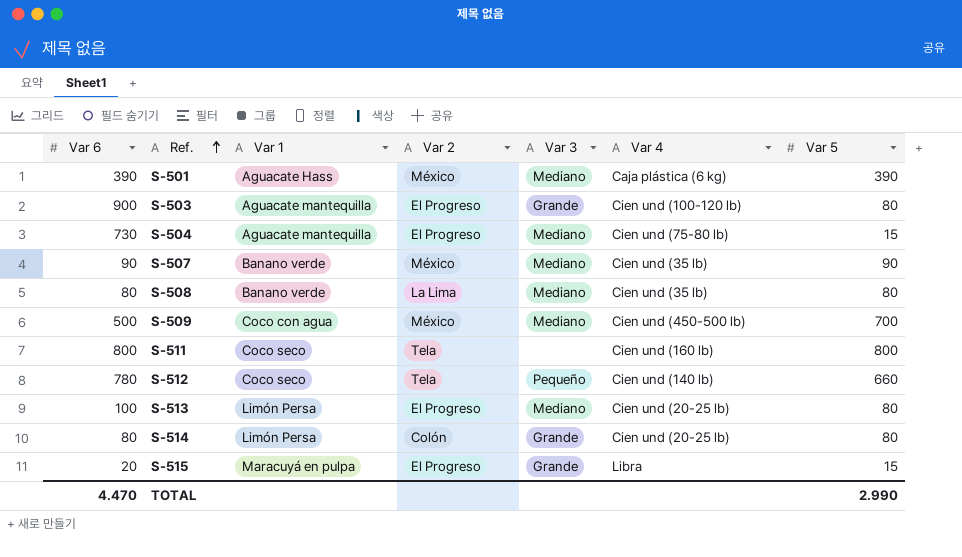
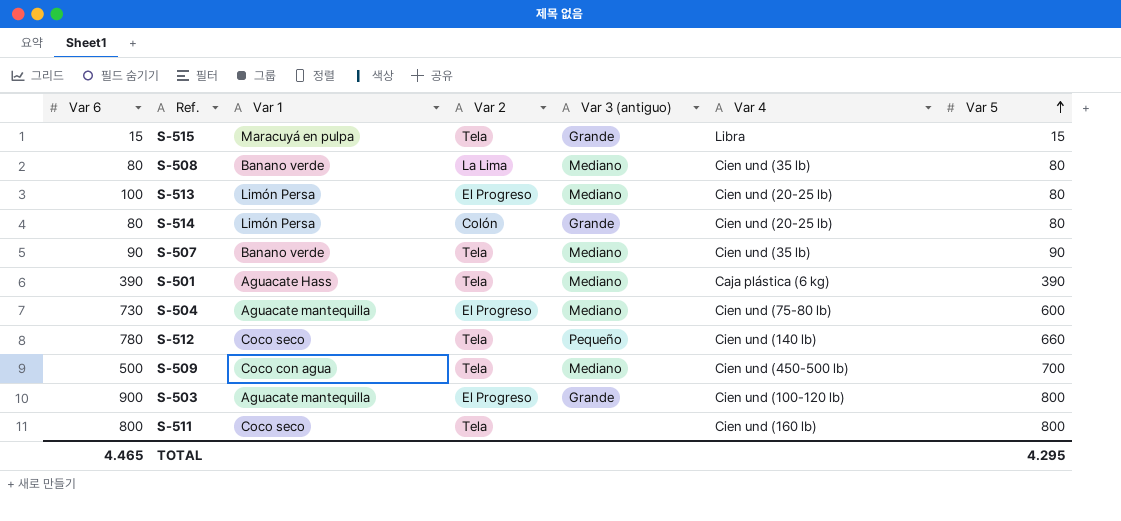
row order: Ref. ascending -> Var 5 ascending
column name: Var 3 -> Var 3 (antiguo)
S-515 | Var 6: 20 -> 15
S-515 | Var 2: El Progreso -> Tela
S-507 | Var 2: México -> Tela
S-501 | Var 2: México -> Tela
S-504 | Var 5: 15 -> 600
S-509 | Var 2: México -> Tela
S-503 | Var 5: 80 -> 800
TOTAL | Var 6: 4.470 -> 4.465
TOTAL | Var 5: 2.990 -> 4.295

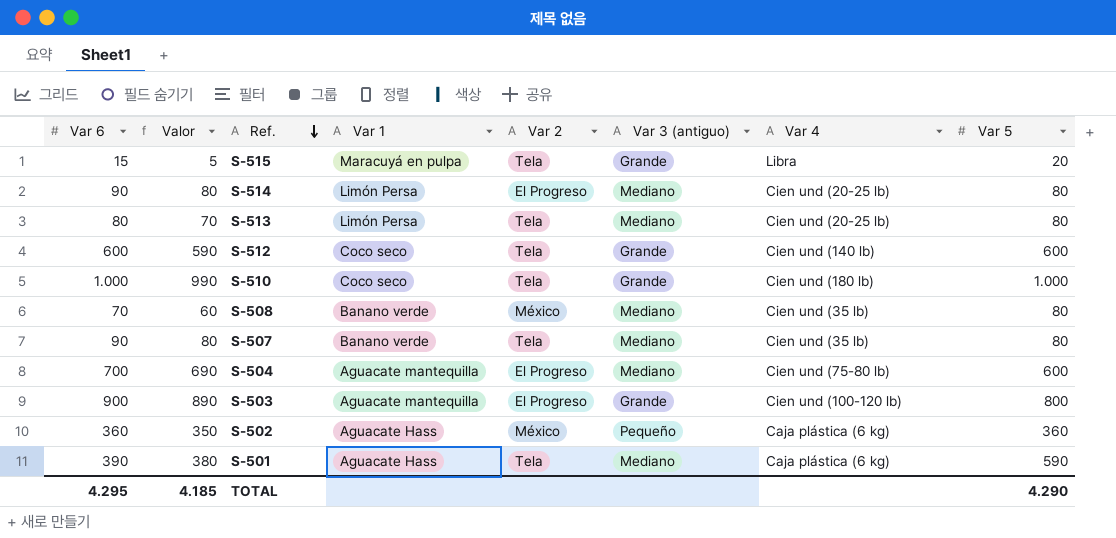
row order: Var 5 ascending -> Ref. descending
column Valor | formula: none -> [Var 6] - 10
row S-509: 500 | Coco con agua | Tela | Mediano | Cien und (450-500 lb) | 700 -> none
row S-511: 800 | Coco seco | Tela | none | Cien und (160 lb) | 800 -> none
S-515 | Var 5: 15 -> 20
S-514 | Var 6: 80 -> 90
S-514 | Var 2: Colón -> El Progreso
S-514 | Var 3 (antiguo): Grande -> Mediano
S-513 | Var 6: 100 -> 80
S-513 | Var 2: El Progreso -> Tela
S-512 | Var 6: 780 -> 600
S-512 | Var 3 (antiguo): Pequeño -> Grande
S-512 | Var 5: 660 -> 600
row S-510: none -> 1.000 | 990 | Coco seco | Tela | Grande | Cien und (180 lb) | 1.000
S-508 | Var 6: 80 -> 70
S-508 | Var 2: La Lima -> México
S-507 | Var 5: 90 -> 80
S-504 | Var 6: 730 -> 700
row S-502: none -> 360 | 350 | Aguacate Hass | México | Pequeño | Caja plástica (6 kg) | 360
S-501 | Var 5: 390 -> 590
TOTAL | Var 6: 4.465 -> 4.295
TOTAL | Var 5: 4.295 -> 4.290

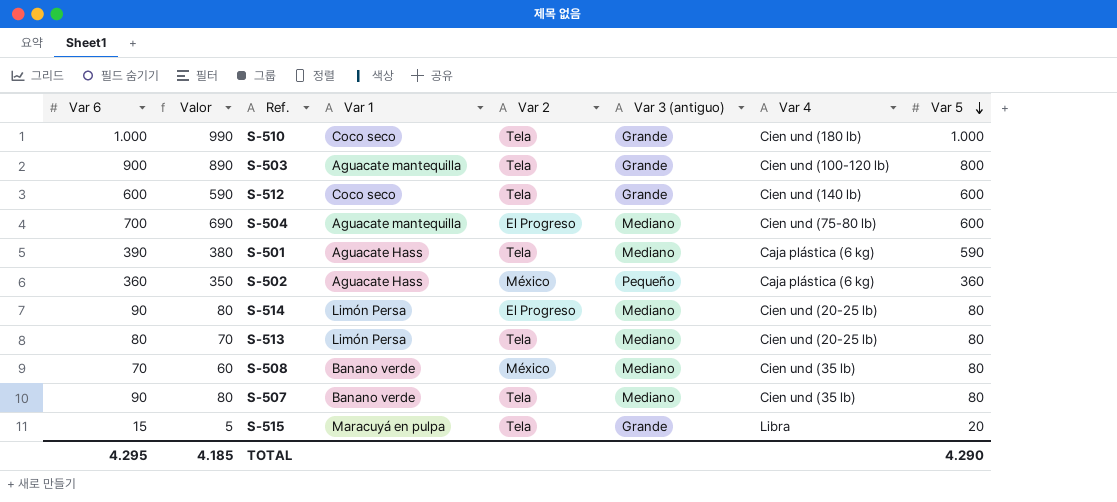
row order: Ref. descending -> Var 5 descending
S-503 | Var 2: El Progreso -> Tela

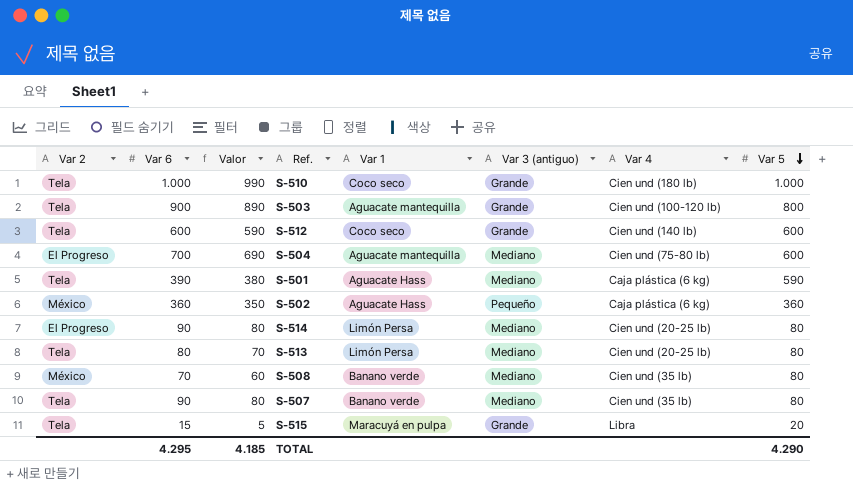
column Var 2 | position: 5 -> 1

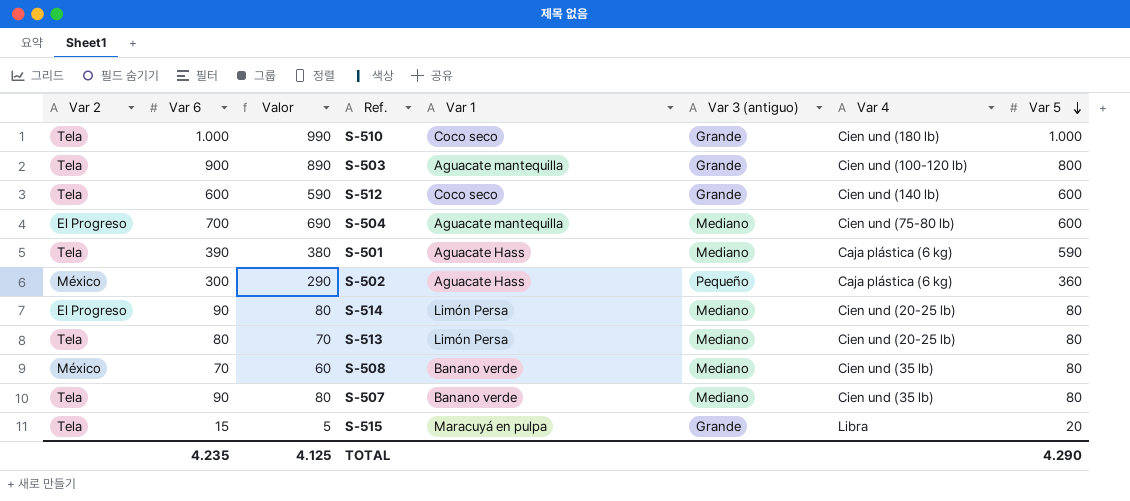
S-502 | Var 6: 360 -> 300
S-502 | Valor: 350 -> 290
TOTAL | Var 6: 4.295 -> 4.235
TOTAL | Valor: 4.185 -> 4.125

